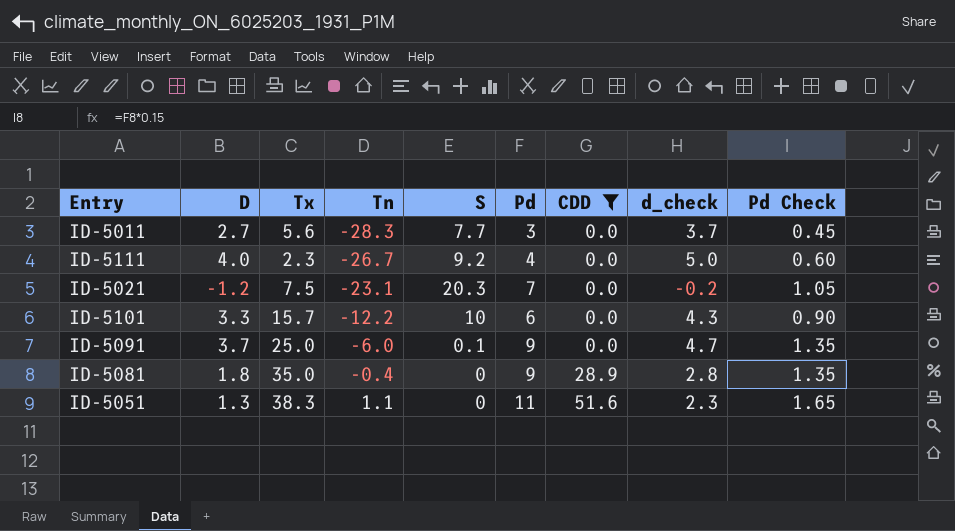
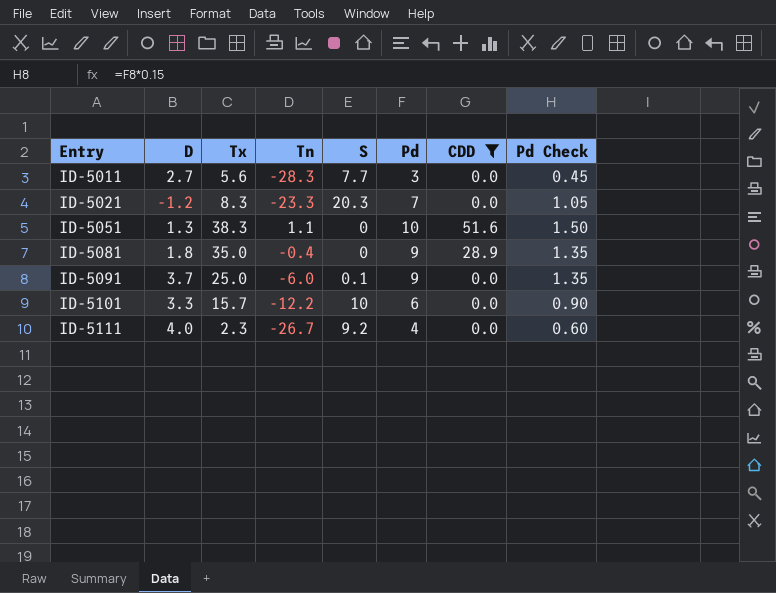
row order: Tn ascending -> Entry ascending
column d_check | formula: [D] + 1 -> none
ID-5021 | Tx: 7.5 -> 8.3
ID-5021 | Tn: -23.1 -> -23.3
ID-5051 | Pd: 11 -> 10
ID-5051 | Pd Check: 1.65 -> 1.50

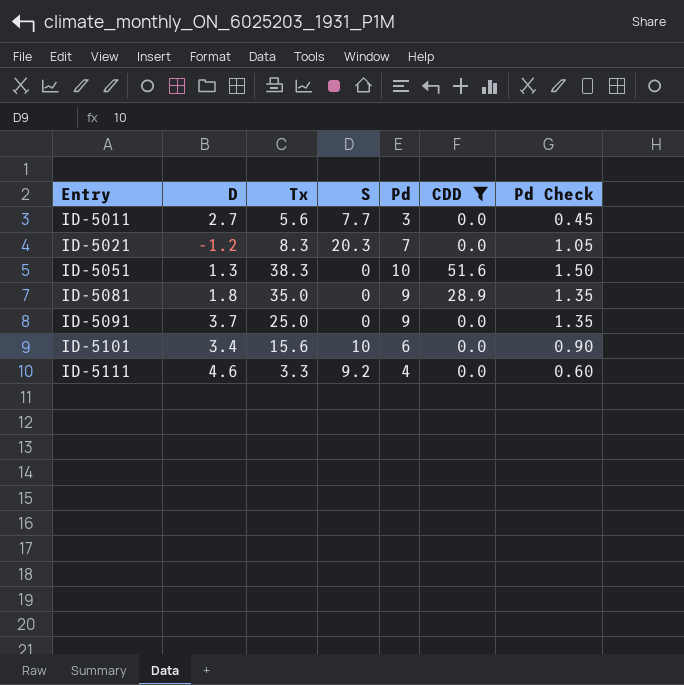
column Tn | position: 4 -> none
ID-5091 | S: 0.1 -> 0
ID-5101 | D: 3.3 -> 3.4
ID-5101 | Tx: 15.7 -> 15.6
ID-5111 | D: 4.0 -> 4.6
ID-5111 | Tx: 2.3 -> 3.3

